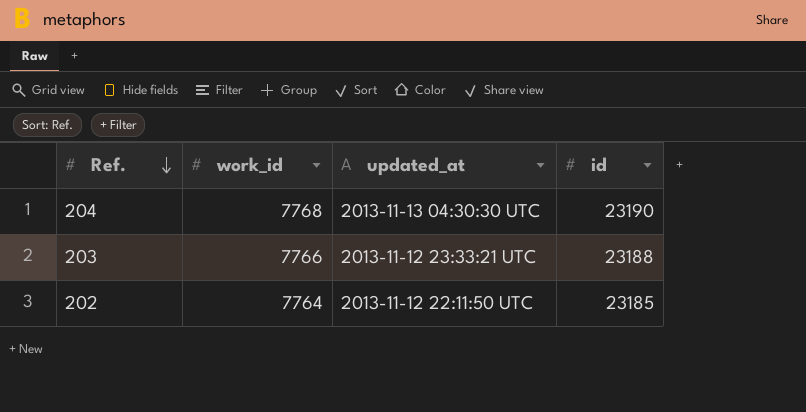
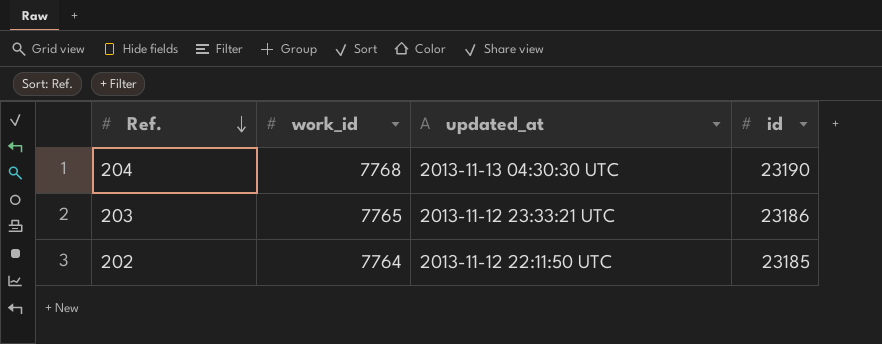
203 | work_id: 7766 -> 7765
203 | id: 23188 -> 23186

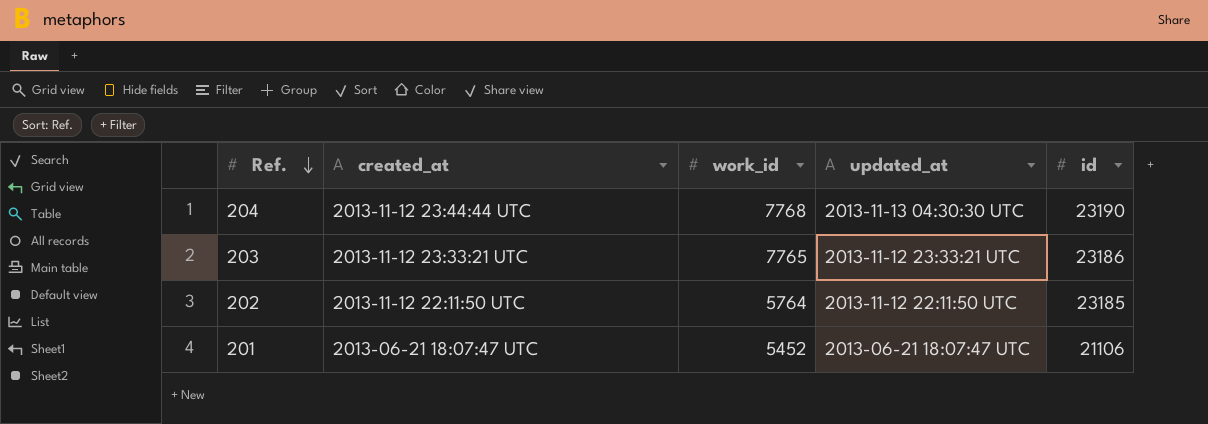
column created_at | position: none -> 2
202 | work_id: 7764 -> 5764
row 201: none -> 2013-06-21 18:07:47 UTC | 5452 | 2013-06-21 18:07:47 UTC | 21106

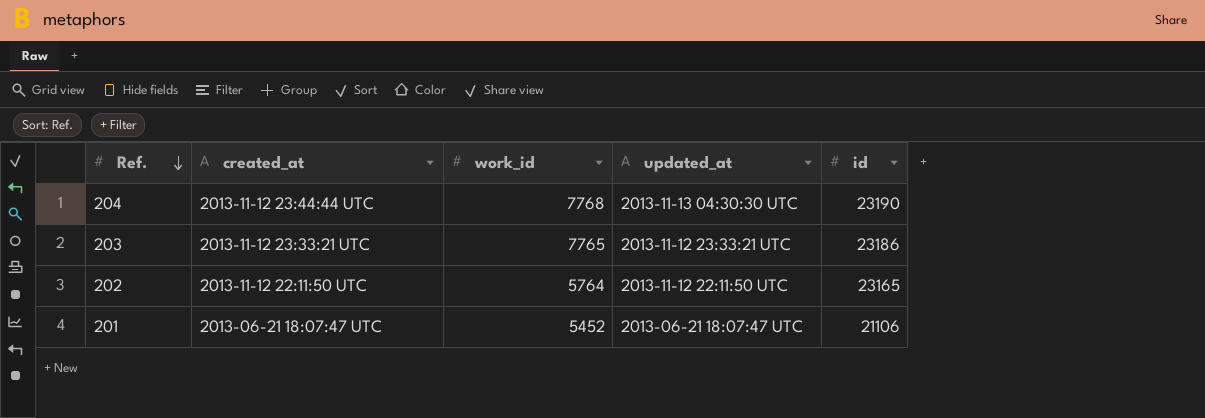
202 | id: 23185 -> 23165

